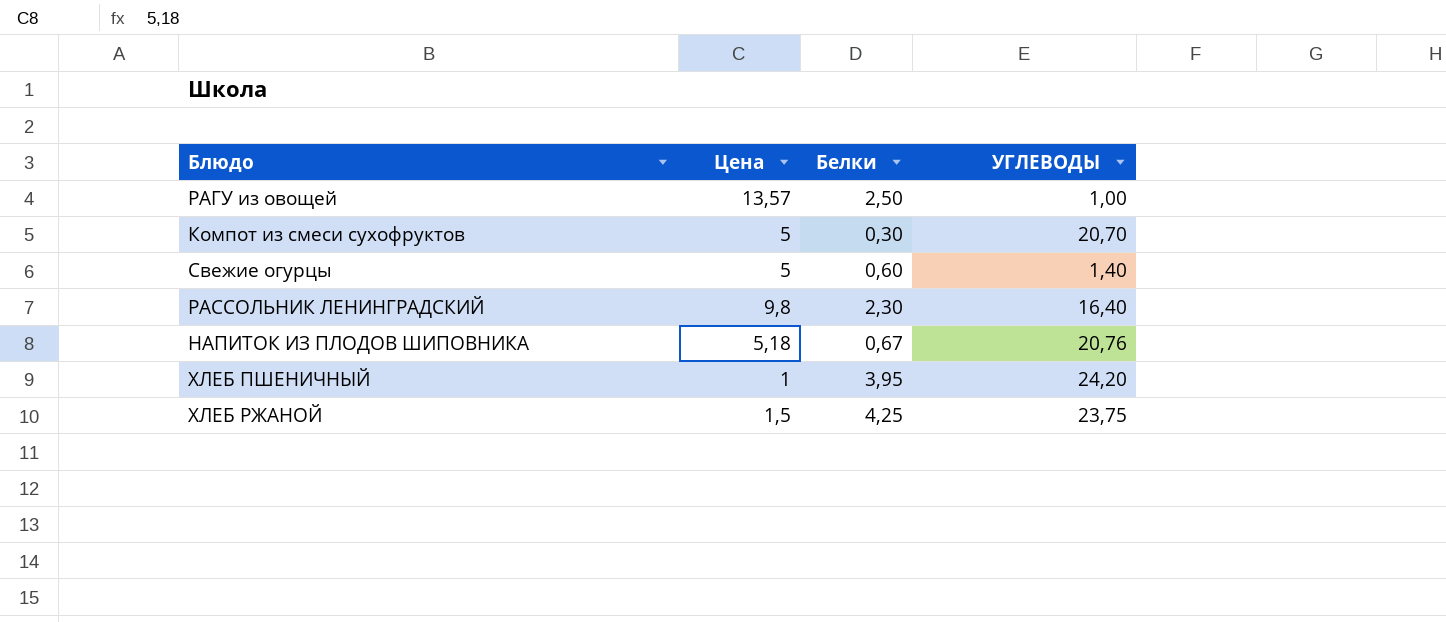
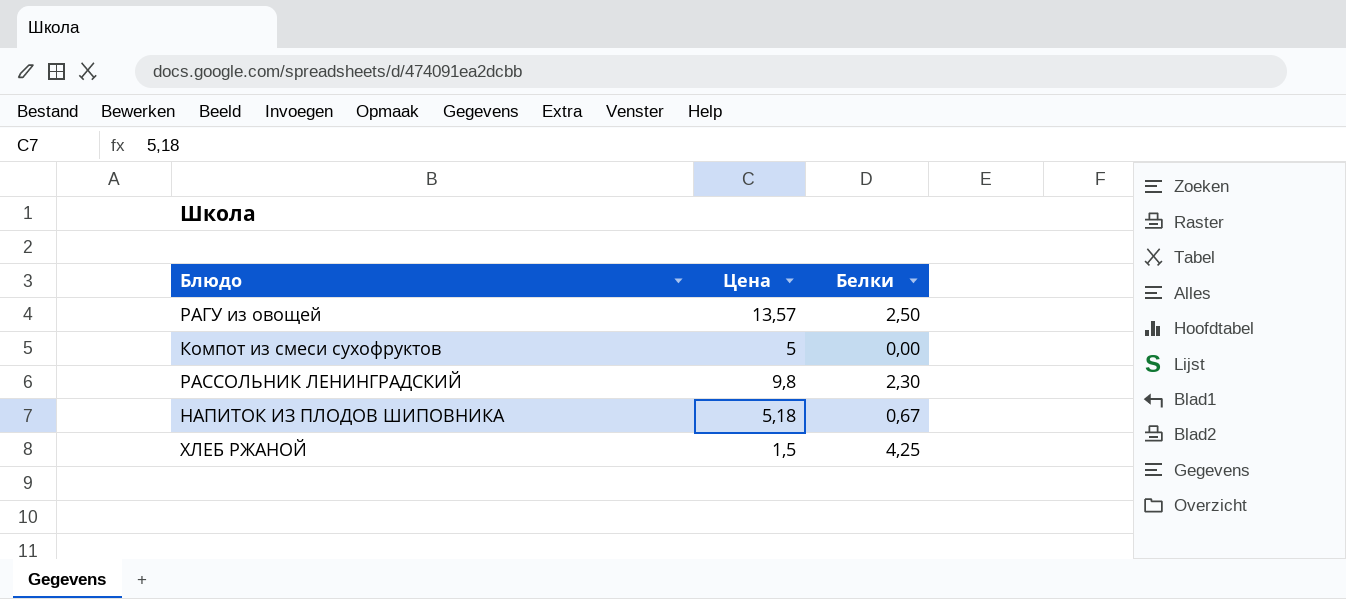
column УГЛЕВОДЫ | position: 4 -> none
row Свежие огурцы: 5 | 0,60 | 1,40 -> none
row ХЛЕБ ПШЕНИЧНЫЙ: 1 | 3,95 | 24,20 -> none
Компот из смеси сухофруктов | Белки: 0,30 -> 0,00

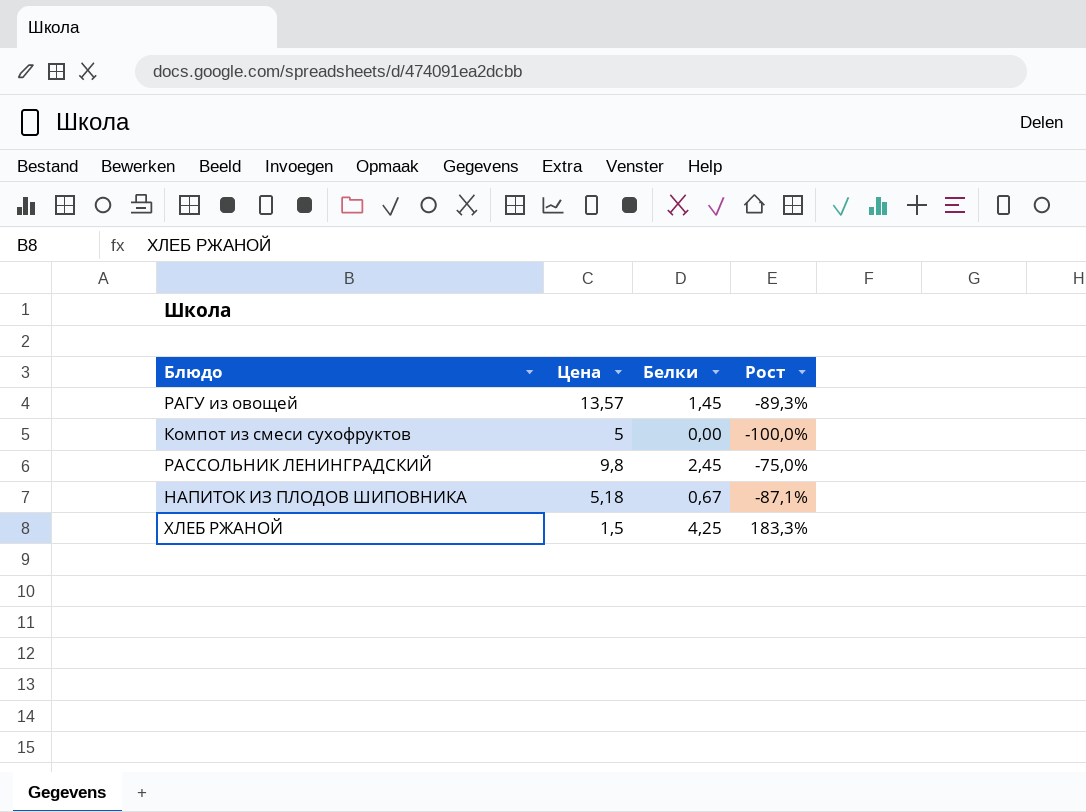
column Рост | formula: none -> ([Белки] - [Цена]) / [Цена]
РАГУ из овощей | Белки: 2,50 -> 1,45
РАССОЛЬНИК ЛЕНИНГРАДСКИЙ | Белки: 2,30 -> 2,45

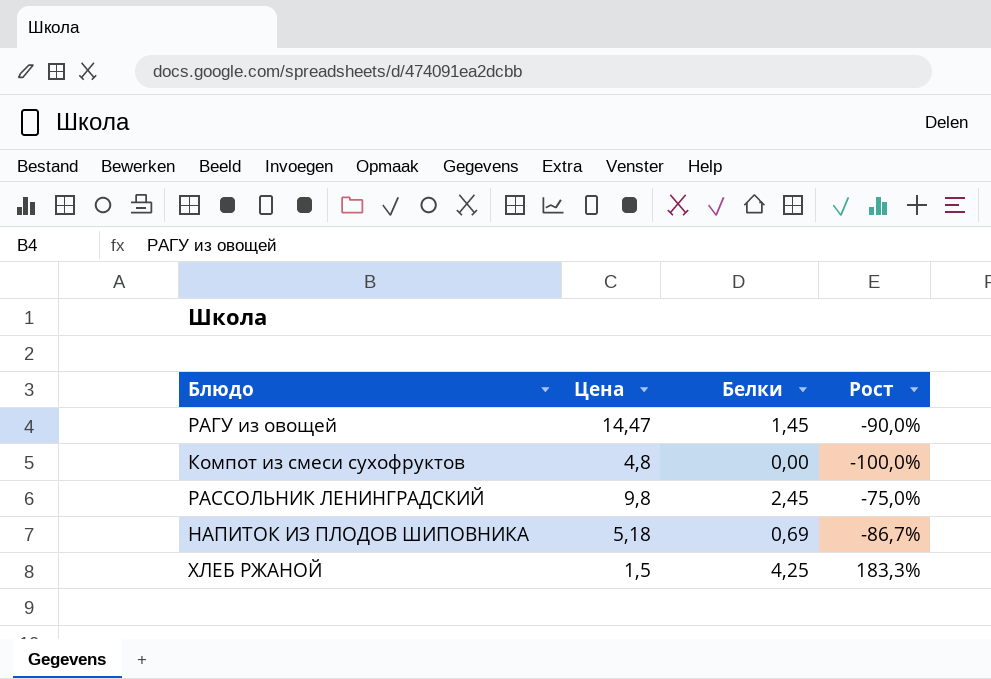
РАГУ из овощей | Цена: 13,57 -> 14,47
РАГУ из овощей | Рост: -89,3% -> -90,0%
Компот из смеси сухофруктов | Цена: 5 -> 4,8
НАПИТОК ИЗ ПЛОДОВ ШИПОВНИКА | Белки: 0,67 -> 0,69
НАПИТОК ИЗ ПЛОДОВ ШИПОВНИКА | Рост: -87,1% -> -86,7%

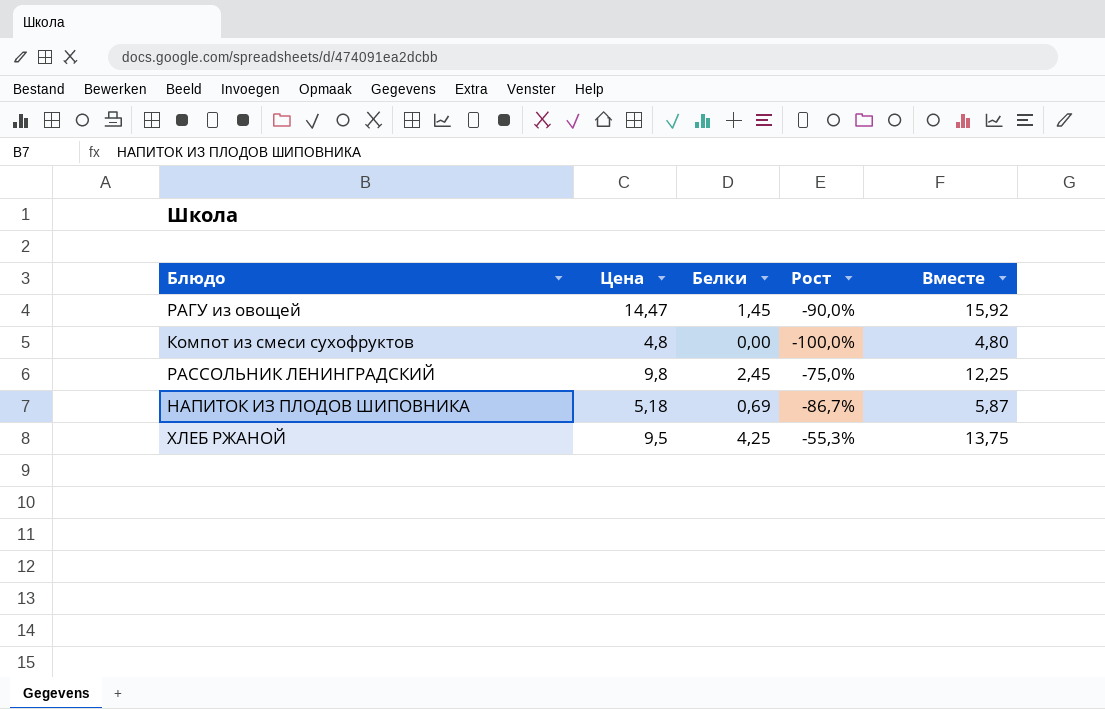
column Вместе | formula: none -> [Цена] + [Белки]
ХЛЕБ РЖАНОЙ | Цена: 1,5 -> 9,5
ХЛЕБ РЖАНОЙ | Рост: 183,3% -> -55,3%

